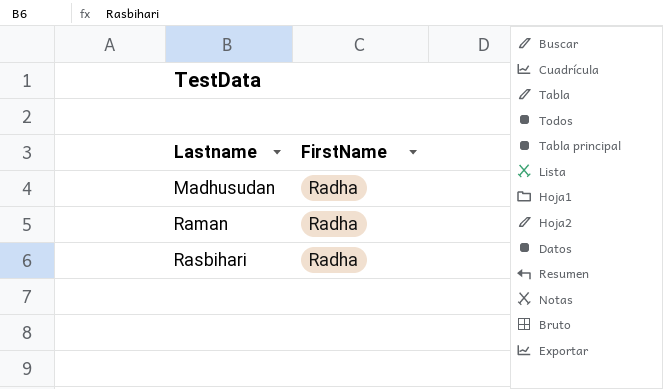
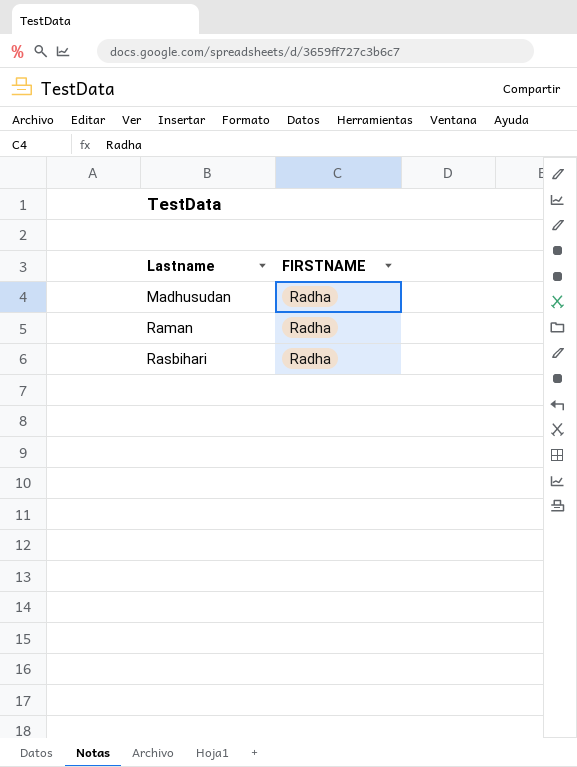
column name: FirstName -> FIRSTNAME

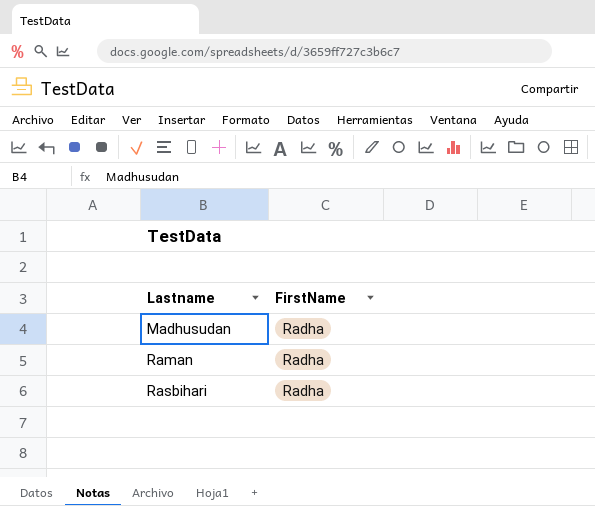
column name: FIRSTNAME -> FirstName

